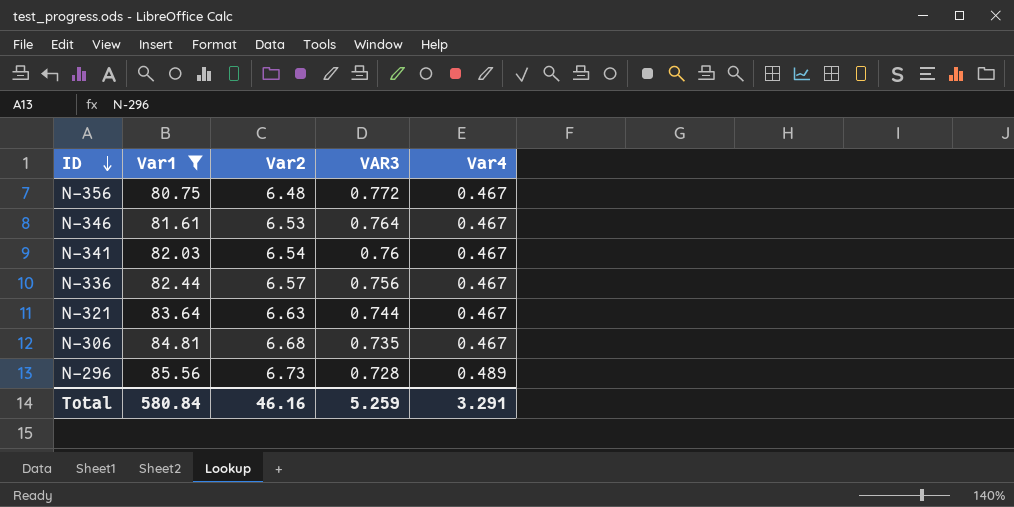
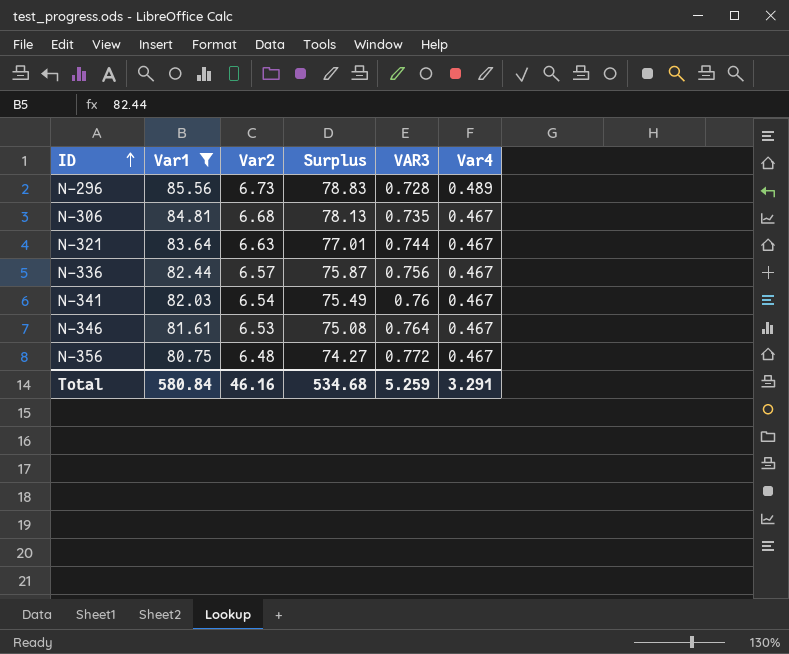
row order: ID descending -> ID ascending
column Surplus | formula: none -> [Var1] - [Var2]

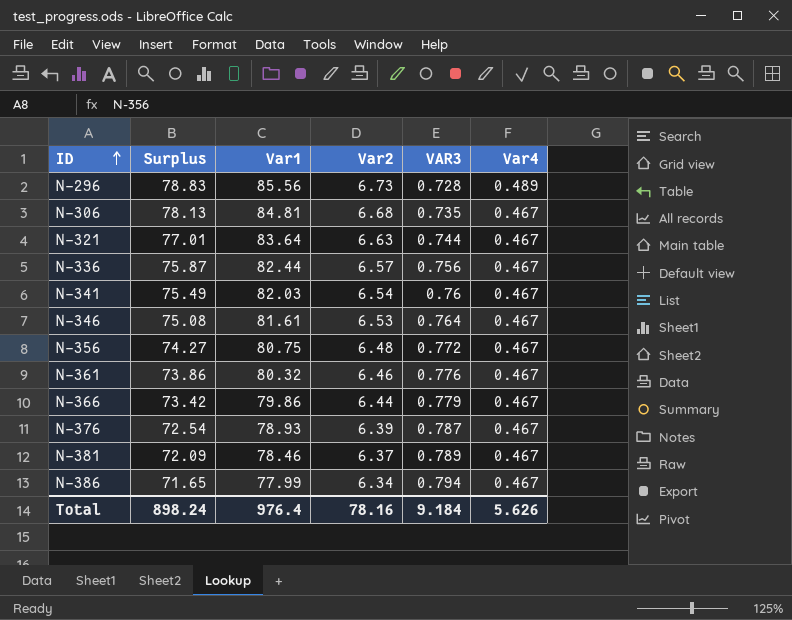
filter: Var1 >= 80.75 -> none
column Surplus | position: 4 -> 2
Total | Surplus: 534.68 -> 898.24
Total | Var1: 580.84 -> 976.4
Total | Var2: 46.16 -> 78.16
Total | VAR3: 5.259 -> 9.184
Total | Var4: 3.291 -> 5.626

